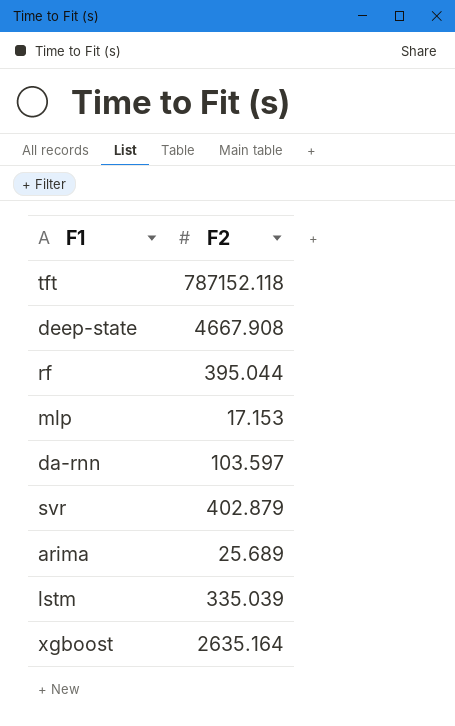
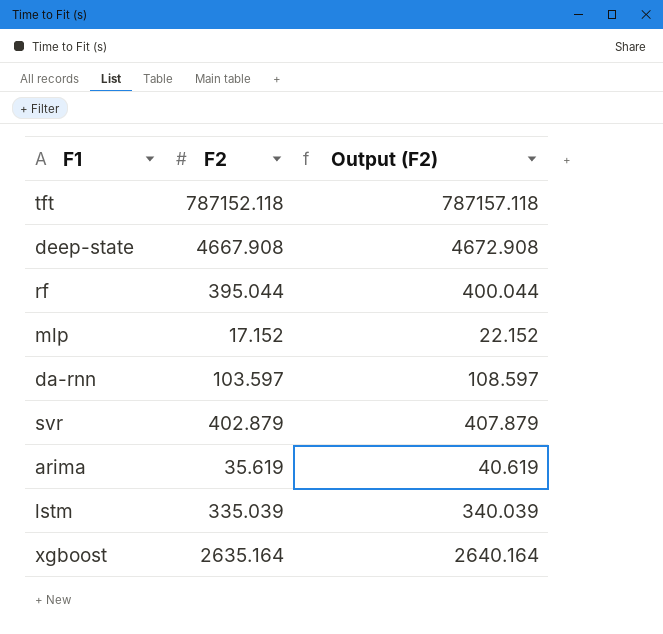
column Output (F2) | formula: none -> [F2] + 5
mlp | F2: 17.153 -> 17.152
arima | F2: 25.689 -> 35.619

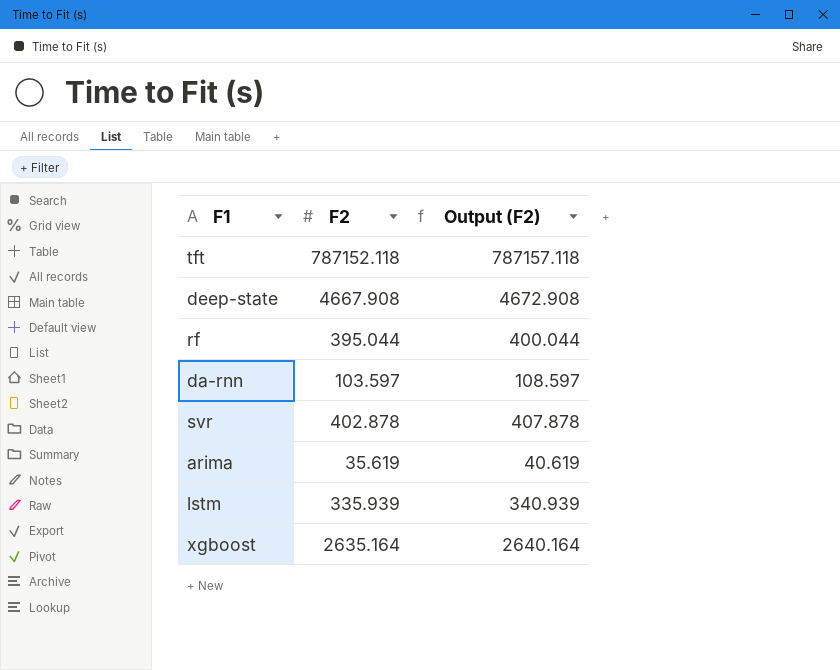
row mlp: 17.152 | 22.152 -> none
svr | F2: 402.879 -> 402.878
svr | Output (F2): 407.879 -> 407.878
lstm | F2: 335.039 -> 335.939
lstm | Output (F2): 340.039 -> 340.939

